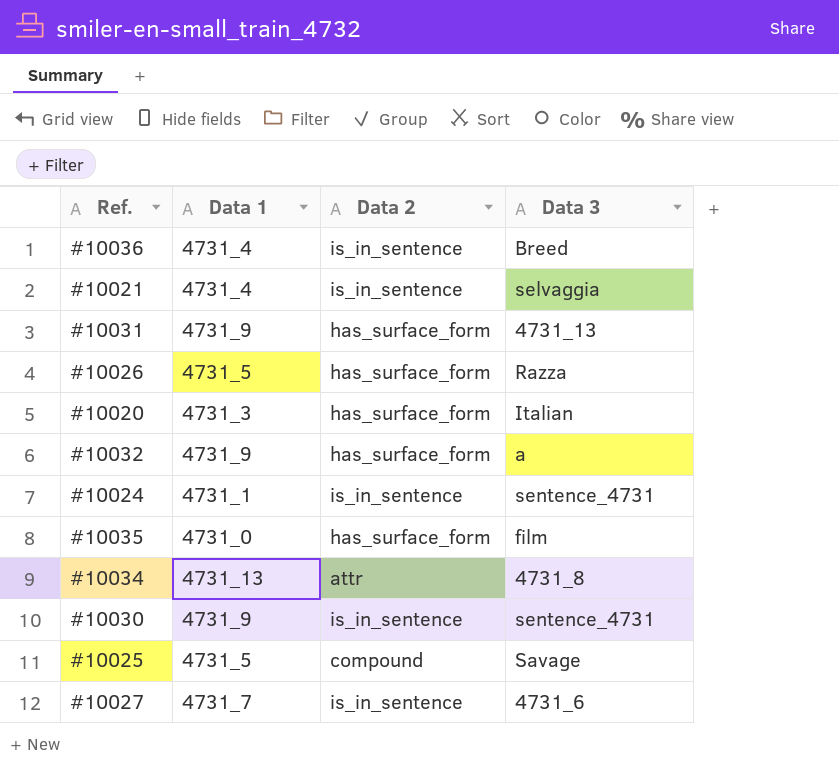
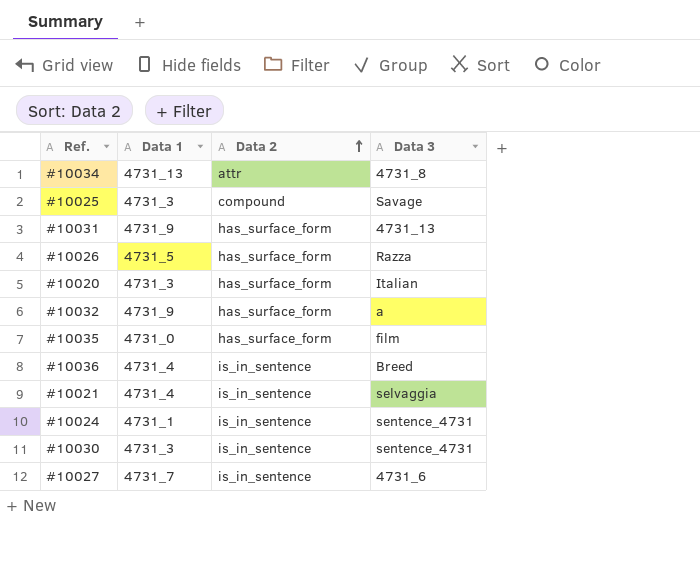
row order: none -> Data 2 ascending
#10025 | Data 1: 4731_5 -> 4731_3
#10030 | Data 1: 4731_9 -> 4731_3

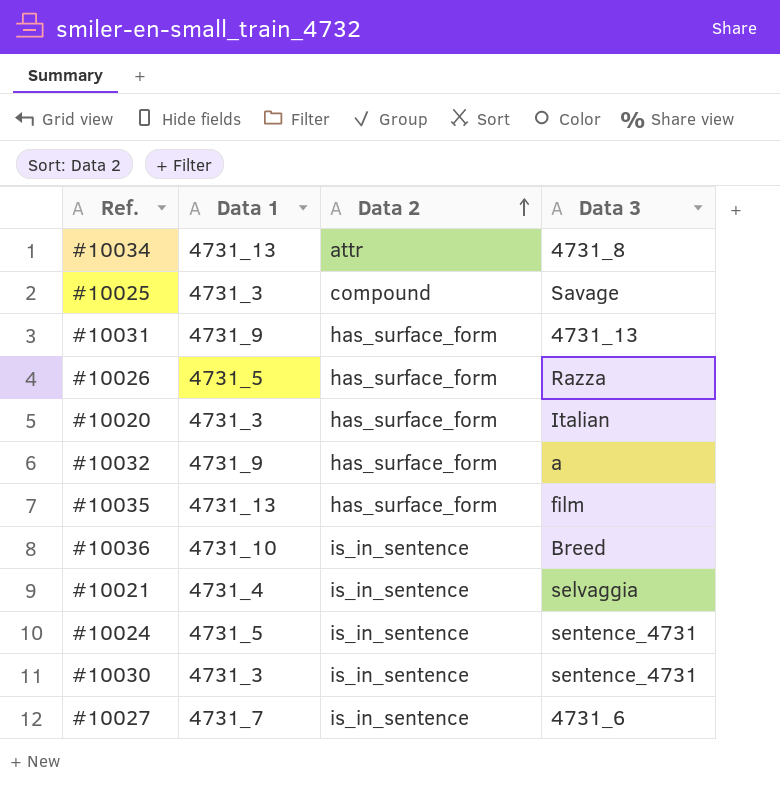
#10035 | Data 1: 4731_0 -> 4731_13
#10036 | Data 1: 4731_4 -> 4731_10
#10024 | Data 1: 4731_1 -> 4731_5

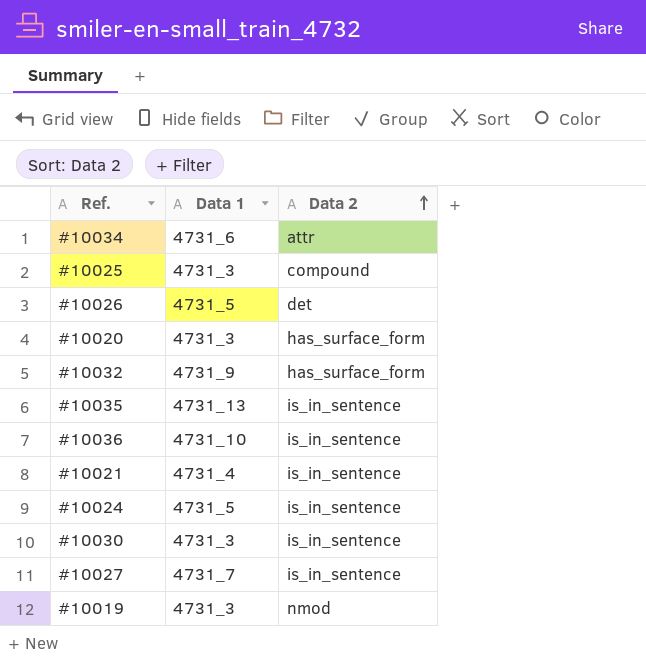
column Data 3 | position: 4 -> none
row #10031: 4731_9 | has_surface_form | 4731_13 -> none
#10034 | Data 1: 4731_13 -> 4731_6
#10026 | Data 2: has_surface_form -> det
#10035 | Data 2: has_surface_form -> is_in_sentence
row #10019: none -> 4731_3 | nmod

